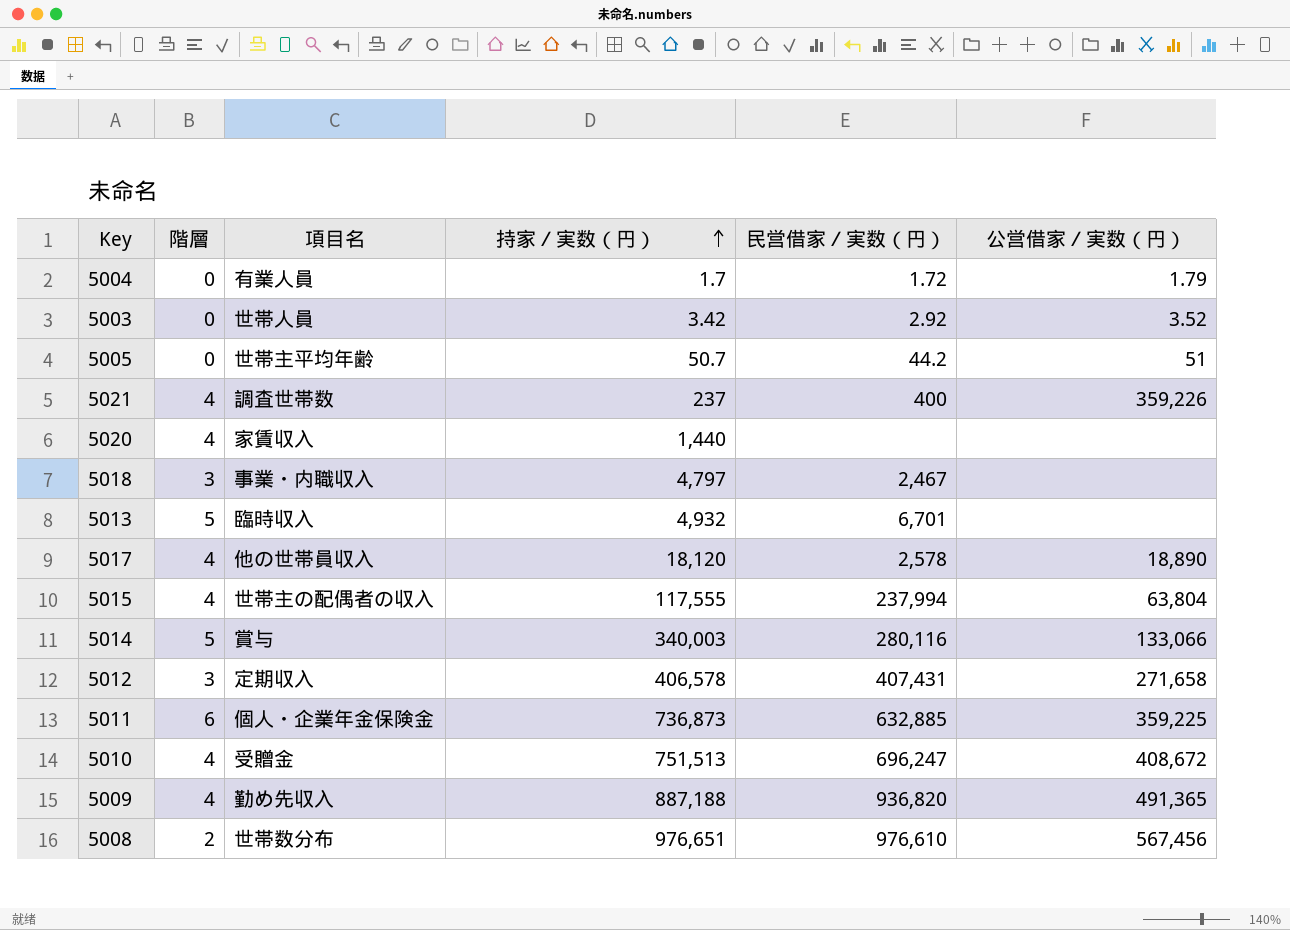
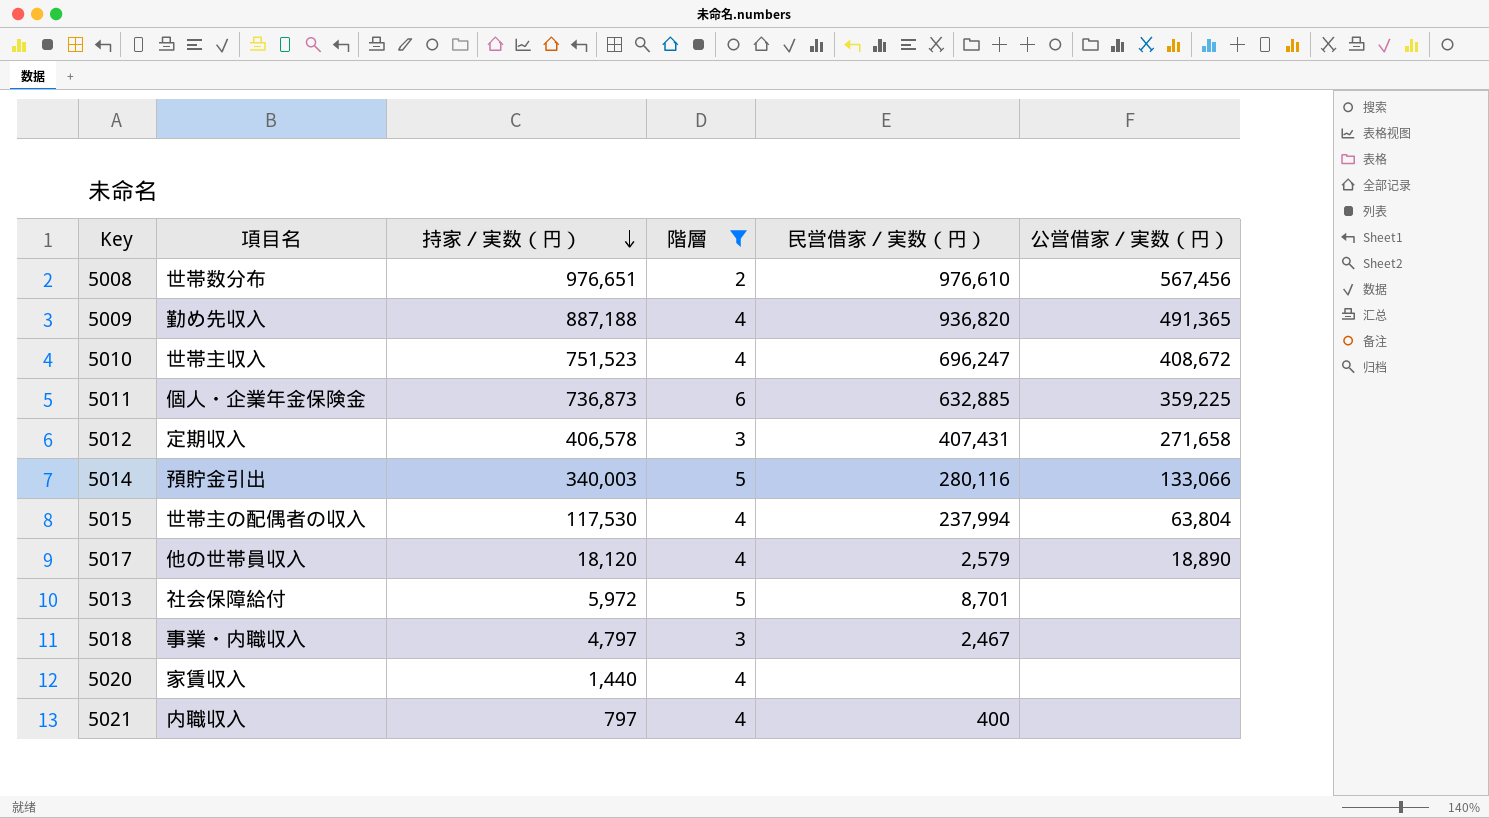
filter: none -> 階層 != 0
row order: 持家／実数（円） ascending -> 持家／実数（円） descending
column 階層 | position: 2 -> 4
5010 | 項目名: 受贈金 -> 世帯主収入
5010 | 持家／実数（円）: 751,513 -> 751,523
5014 | 項目名: 賞与 -> 預貯金引出
5015 | 持家／実数（円）: 117,555 -> 117,530
5017 | 民営借家／実数（円）: 2,578 -> 2,579
5013 | 項目名: 臨時収入 -> 社会保障給付
5013 | 持家／実数（円）: 4,932 -> 5,972
5013 | 民営借家／実数（円）: 6,701 -> 8,701
5021 | 項目名: 調査世帯数 -> 内職収入
5021 | 持家／実数（円）: 237 -> 797
5021 | 公営借家／実数（円）: 359,226 -> none

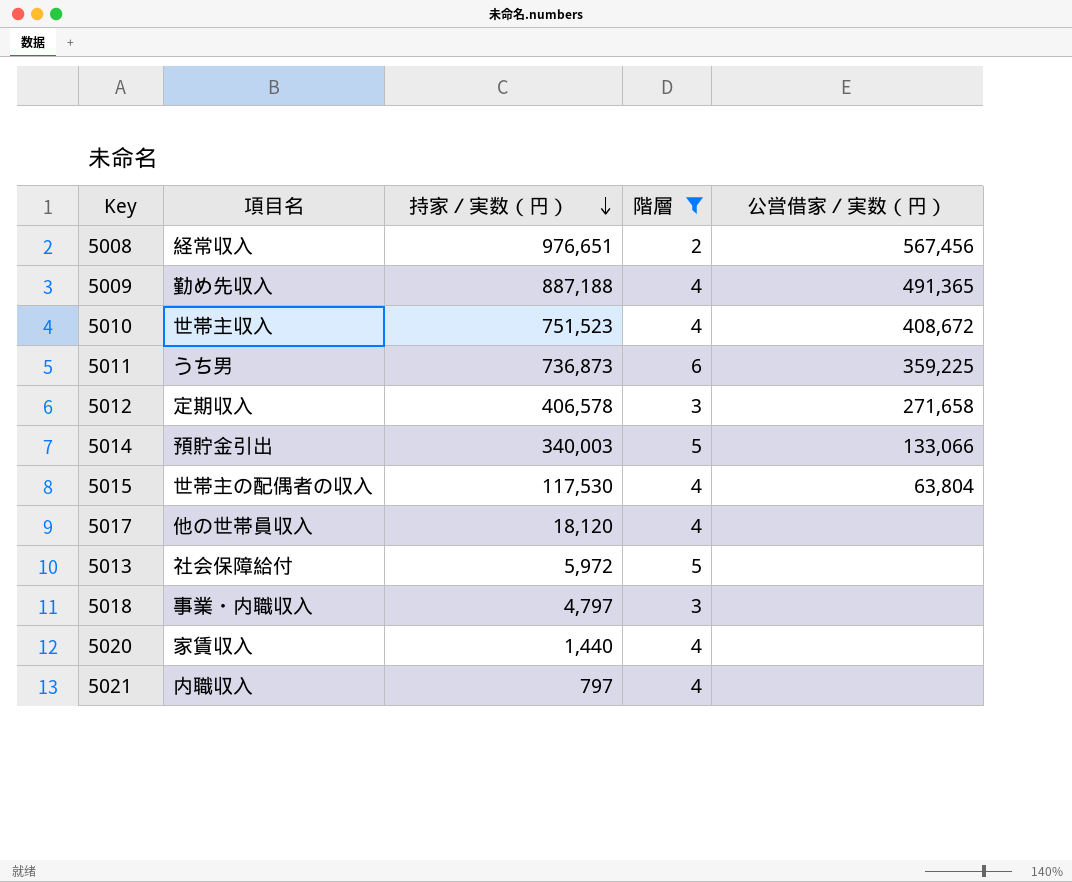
column 民営借家／実数（円） | position: 5 -> none
5008 | 項目名: 世帯数分布 -> 経常収入
5011 | 項目名: 個人・企業年金保険金 -> うち男
5017 | 公営借家／実数（円）: 18,890 -> none

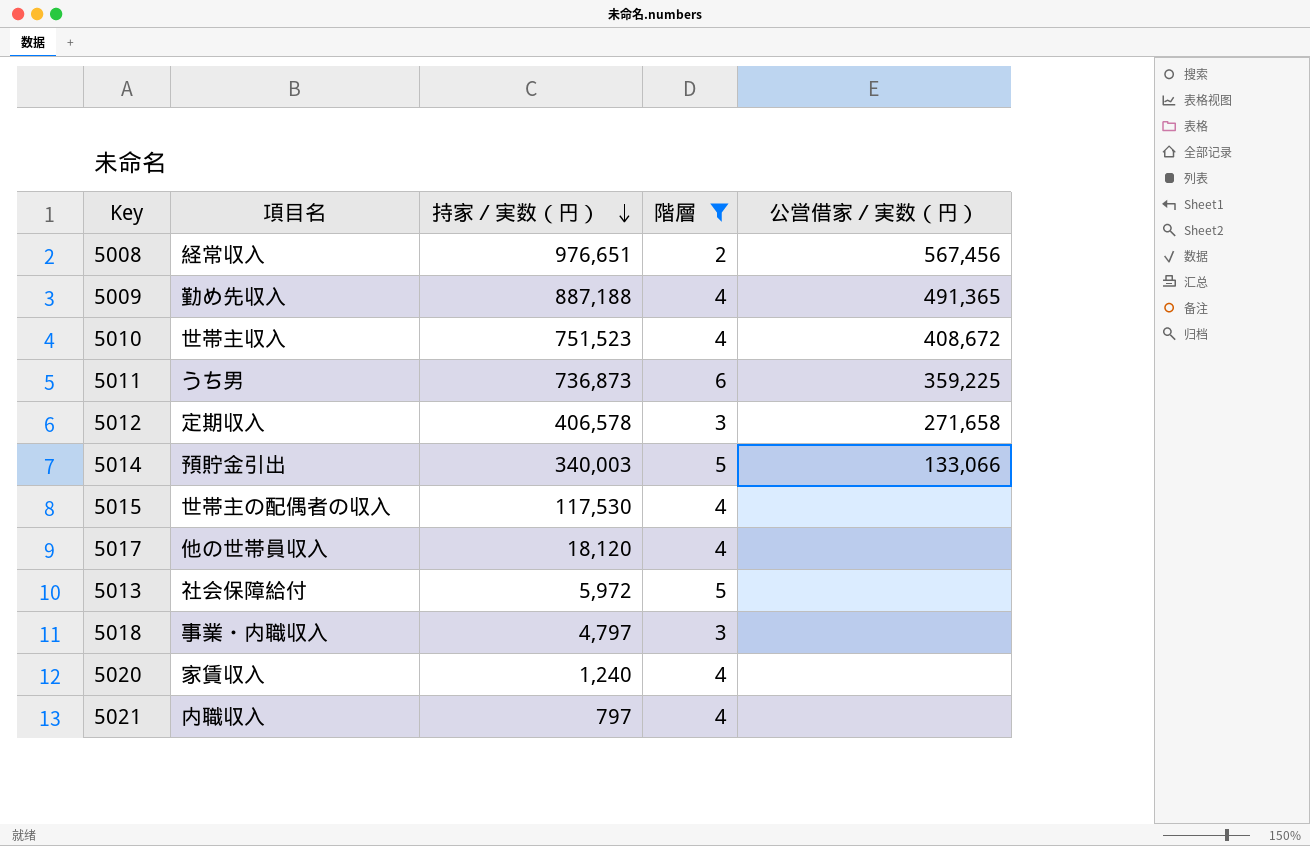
5015 | 公営借家／実数（円）: 63,804 -> none
5020 | 持家／実数（円）: 1,440 -> 1,240

